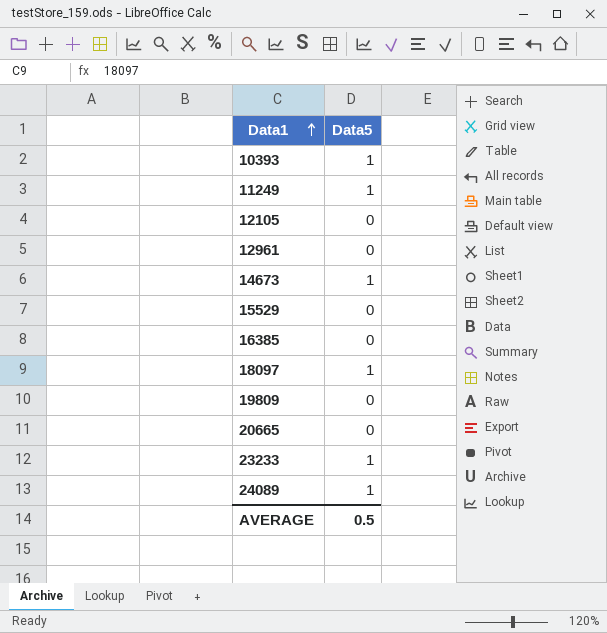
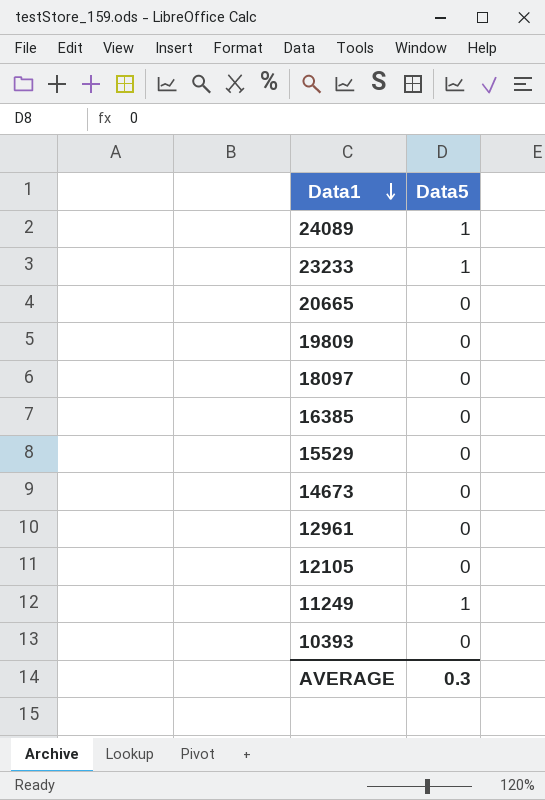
row order: Data1 ascending -> Data1 descending
18097 | Data5: 1 -> 0
14673 | Data5: 1 -> 0
10393 | Data5: 1 -> 0
AVERAGE | Data5: 0.5 -> 0.3

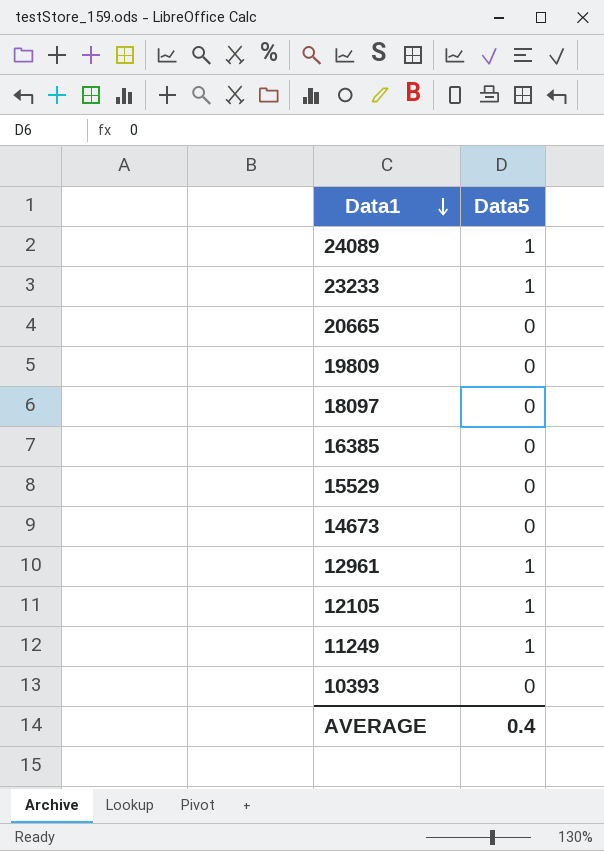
12961 | Data5: 0 -> 1
12105 | Data5: 0 -> 1
AVERAGE | Data5: 0.3 -> 0.4

